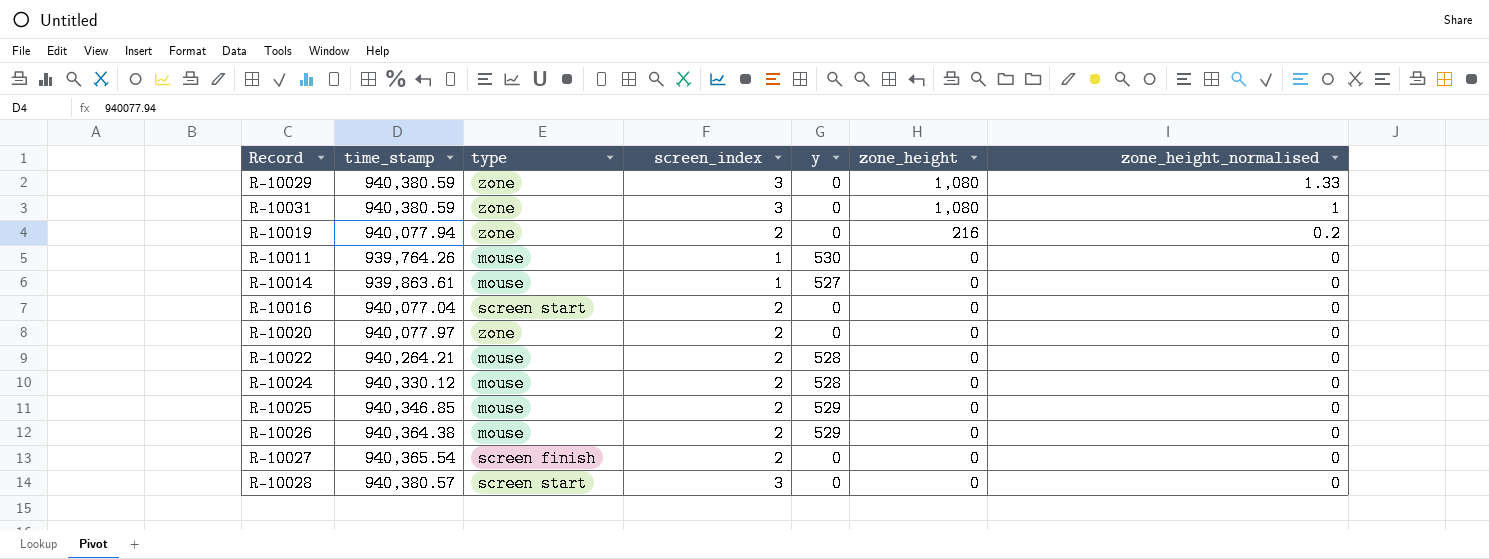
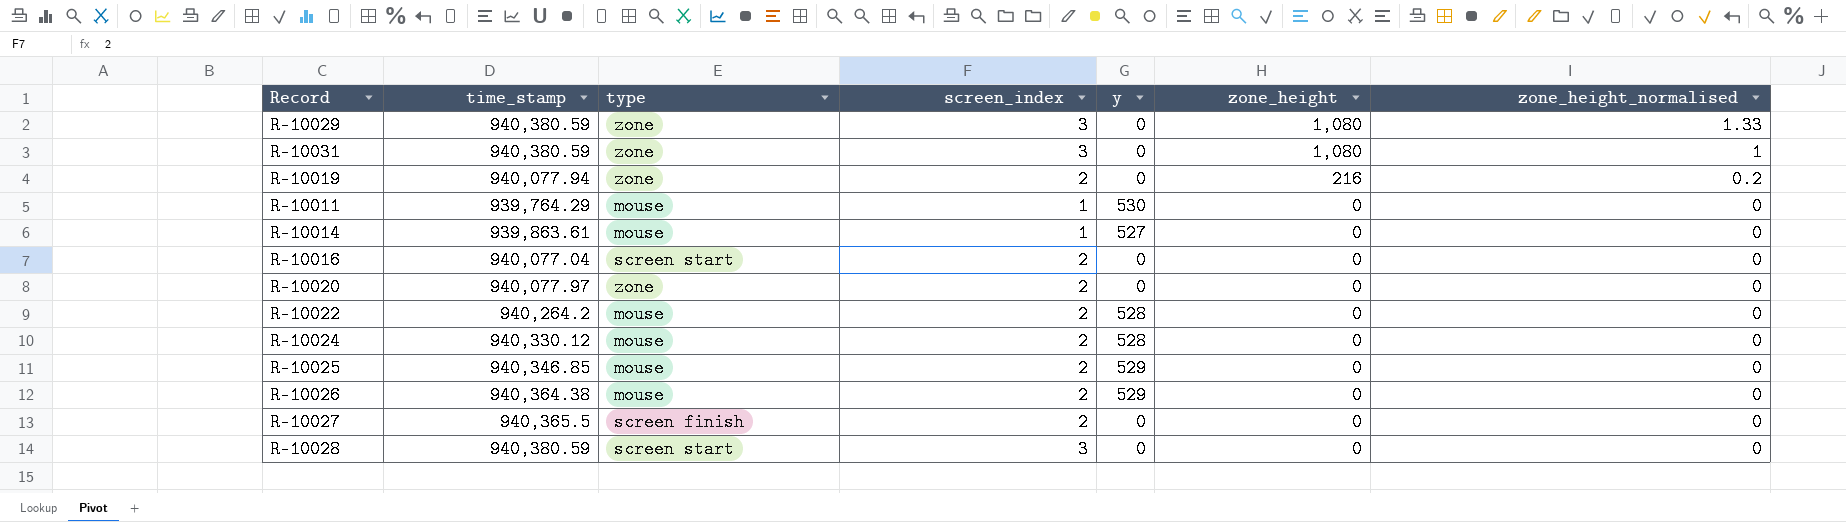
R-10011 | time_stamp: 939,764.26 -> 939,764.29
R-10022 | time_stamp: 940,264.21 -> 940,264.2
R-10027 | time_stamp: 940,365.54 -> 940,365.5
R-10028 | time_stamp: 940,380.57 -> 940,380.59

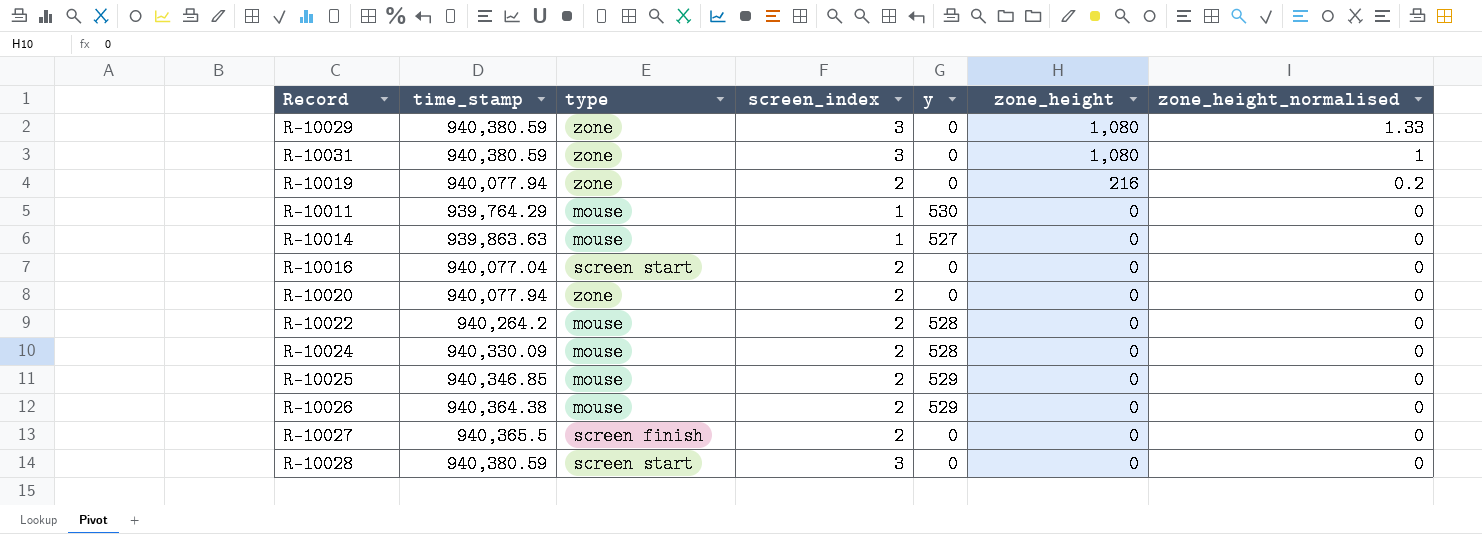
R-10014 | time_stamp: 939,863.61 -> 939,863.63
R-10020 | time_stamp: 940,077.97 -> 940,077.94
R-10024 | time_stamp: 940,330.12 -> 940,330.09

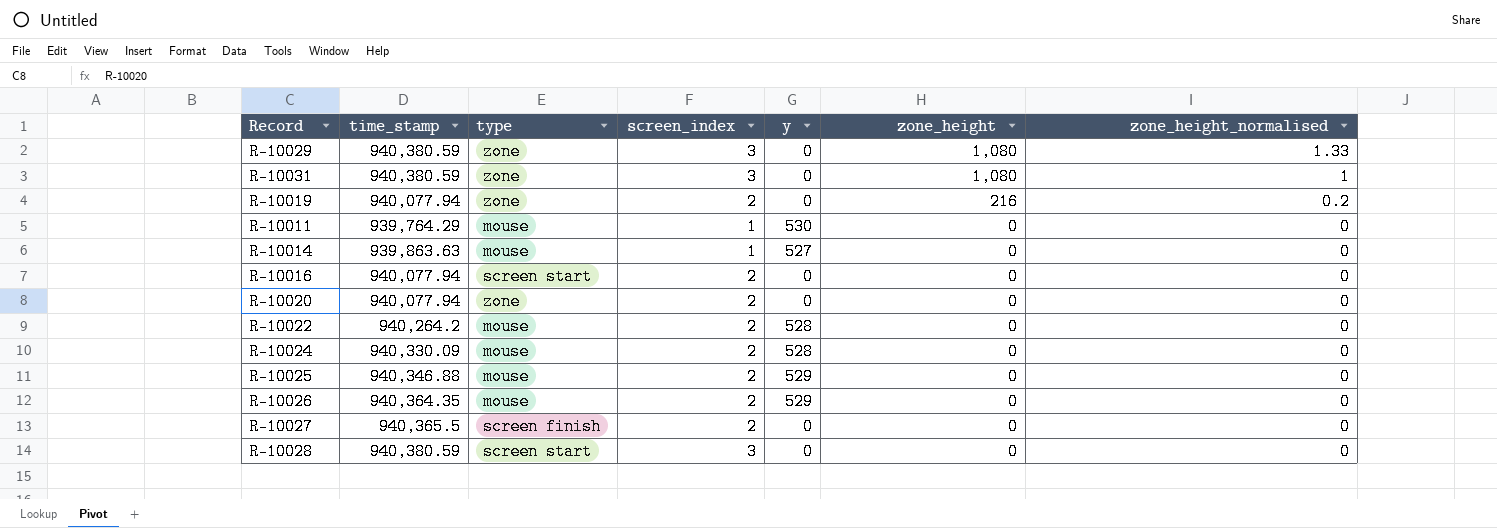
R-10016 | time_stamp: 940,077.04 -> 940,077.94
R-10025 | time_stamp: 940,346.85 -> 940,346.88
R-10026 | time_stamp: 940,364.38 -> 940,364.35

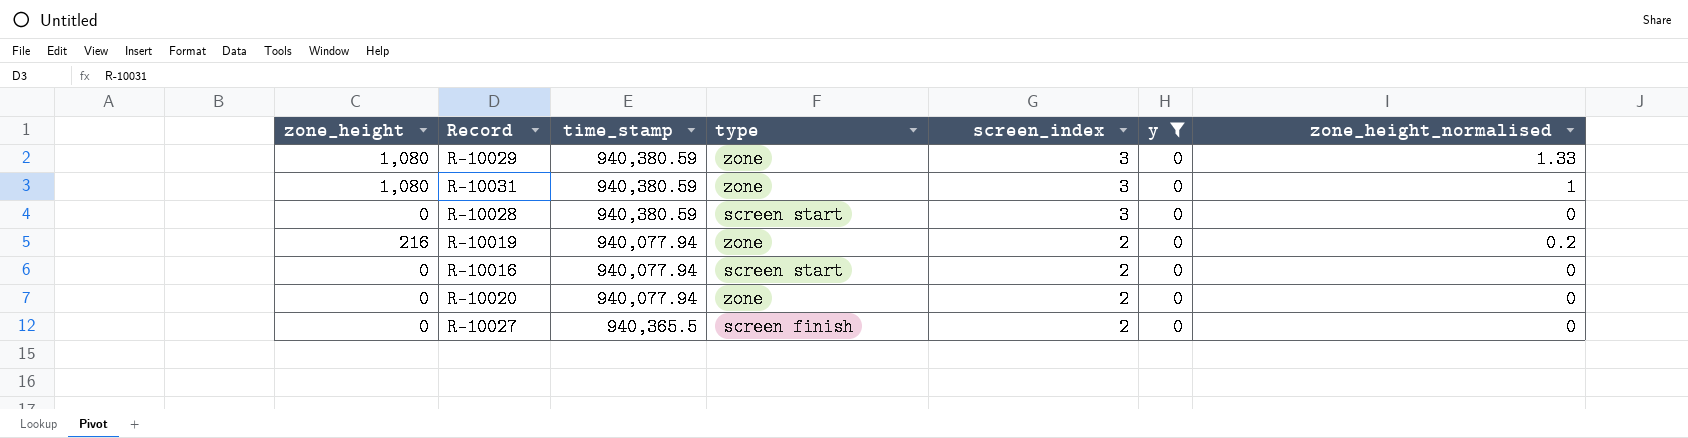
filter: none -> y = 0
row order: zone_height descending -> screen_index descending
column zone_height | position: 6 -> 1

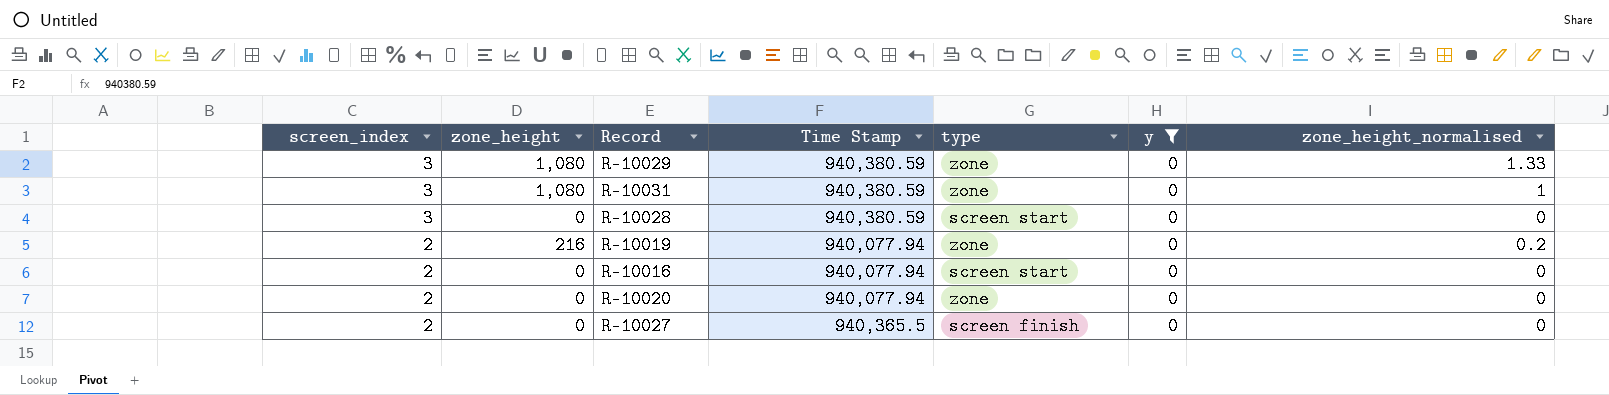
column screen_index | position: 5 -> 1
column name: time_stamp -> Time Stamp

